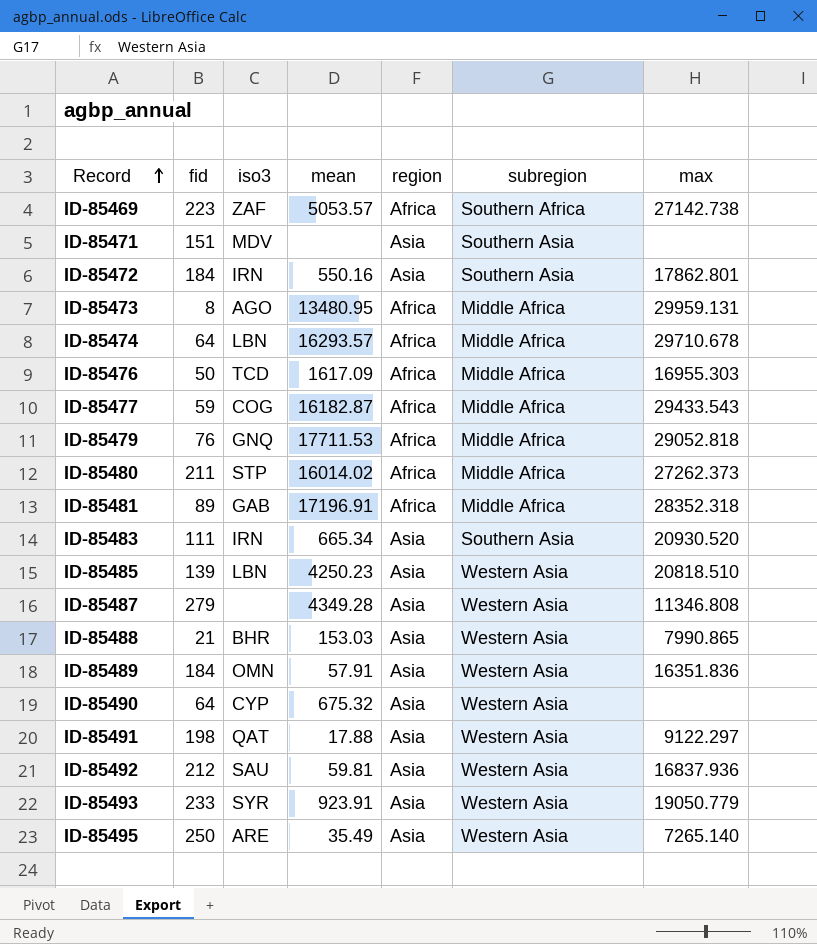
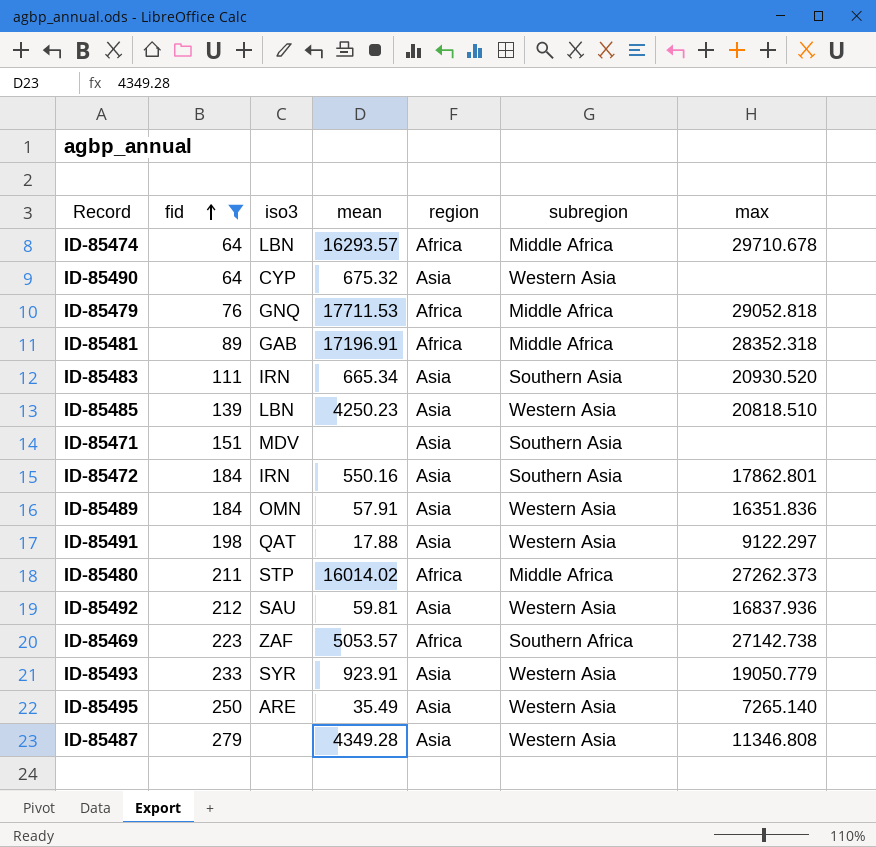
filter: none -> fid >= 64
row order: Record ascending -> fid ascending

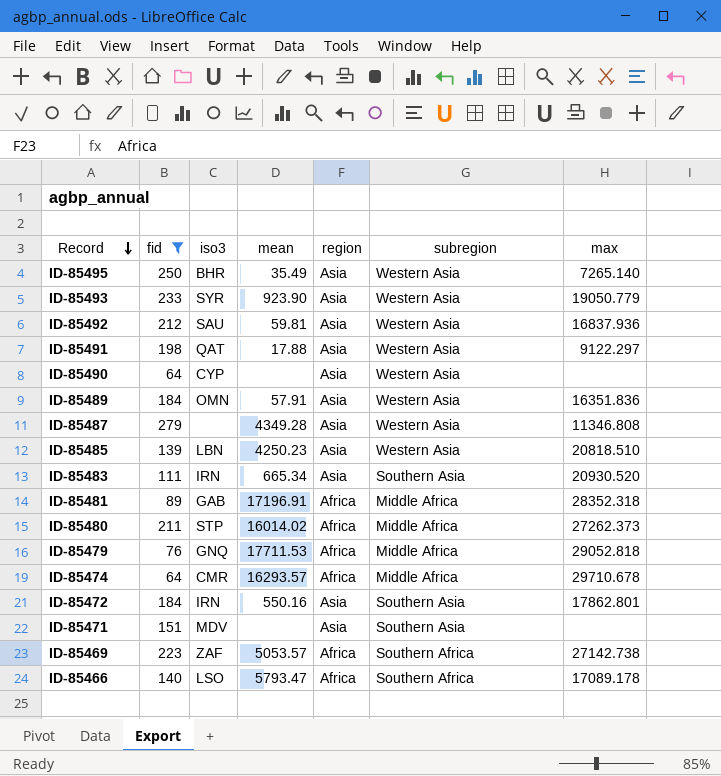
row order: fid ascending -> Record descending
ID-85495 | iso3: ARE -> BHR
ID-85493 | mean: 923.91 -> 923.90
ID-85490 | mean: 675.32 -> none
ID-85474 | iso3: LBN -> CMR
row ID-85466: none -> 140 | LSO | 5793.47 | Africa | Southern Africa | 17089.178

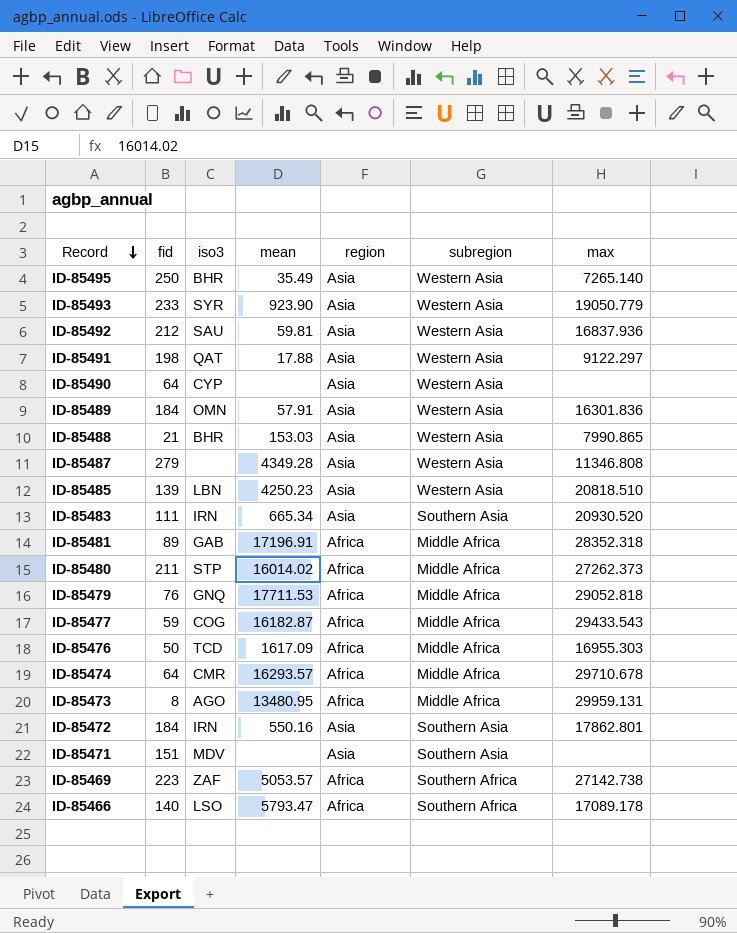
filter: fid >= 64 -> none
ID-85489 | max: 16351.836 -> 16301.836

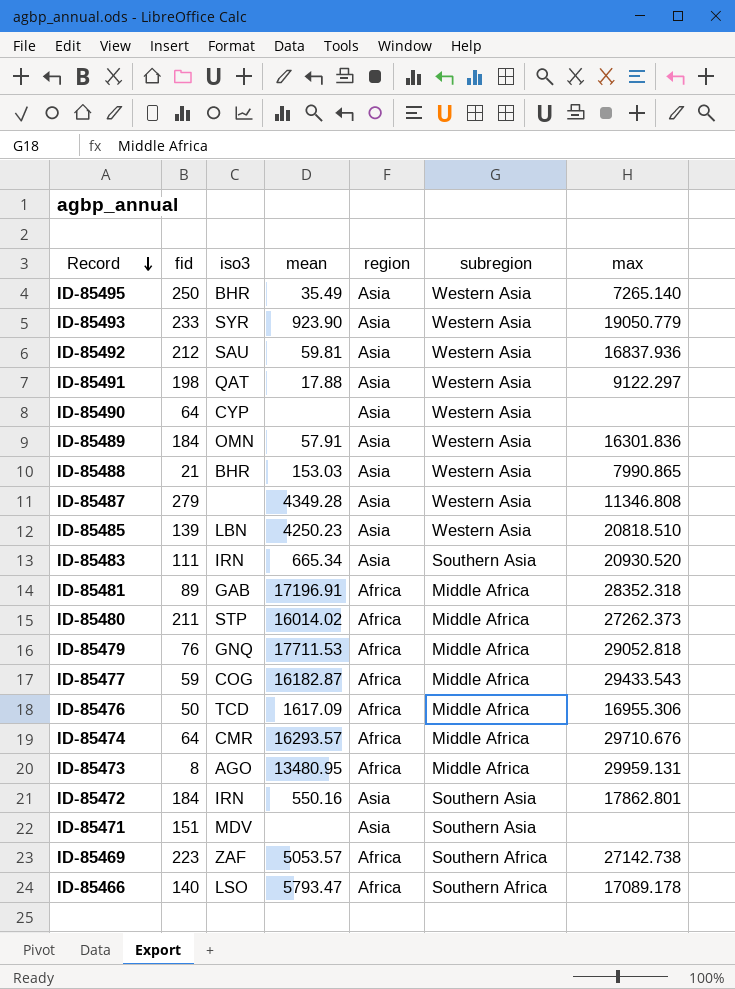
ID-85476 | max: 16955.303 -> 16955.306
ID-85474 | max: 29710.678 -> 29710.676

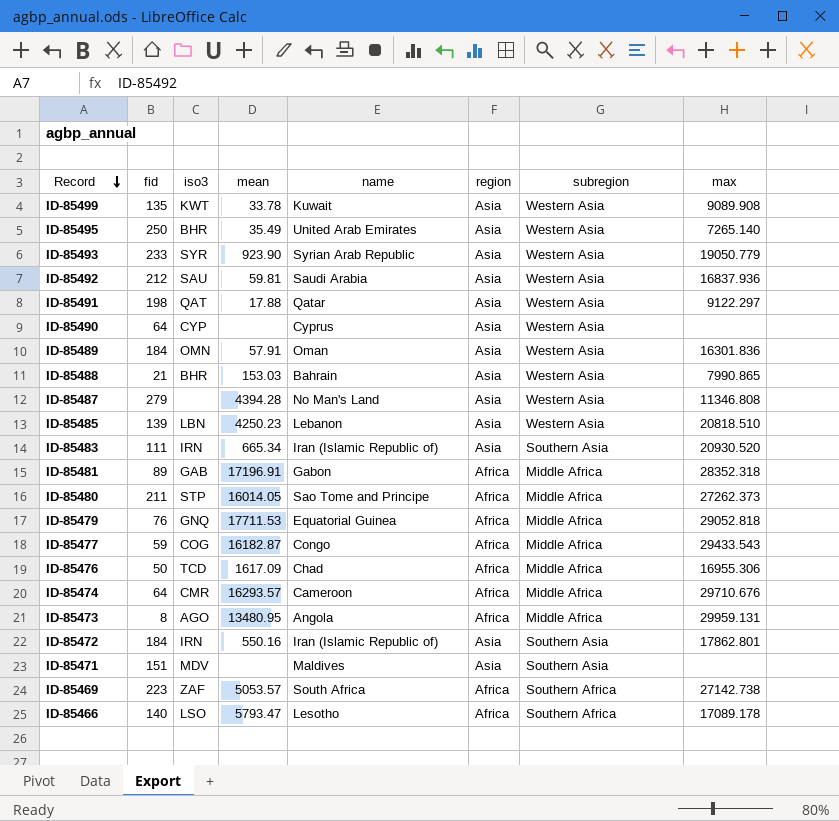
column name | position: none -> 5
row ID-85499: none -> 135 | KWT | 33.78 | Kuwait | Asia | Western Asia | 9089.908
ID-85487 | mean: 4349.28 -> 4394.28
ID-85480 | mean: 16014.02 -> 16014.05

